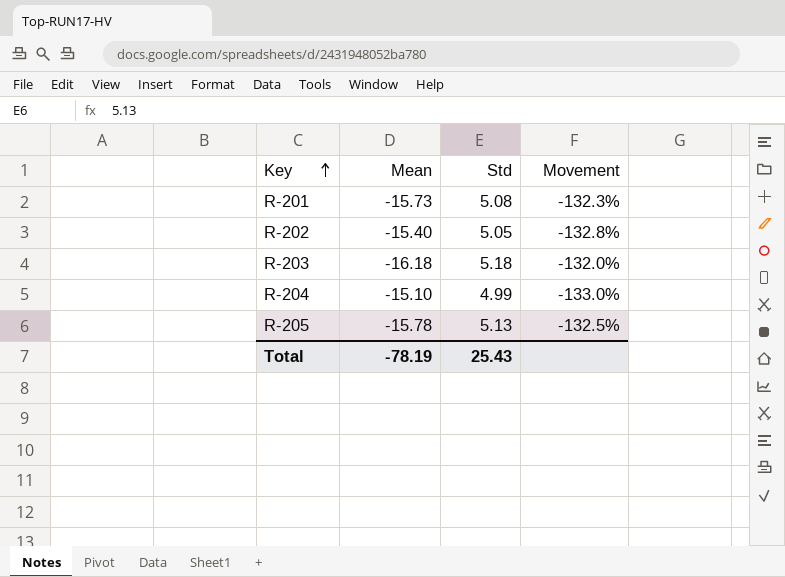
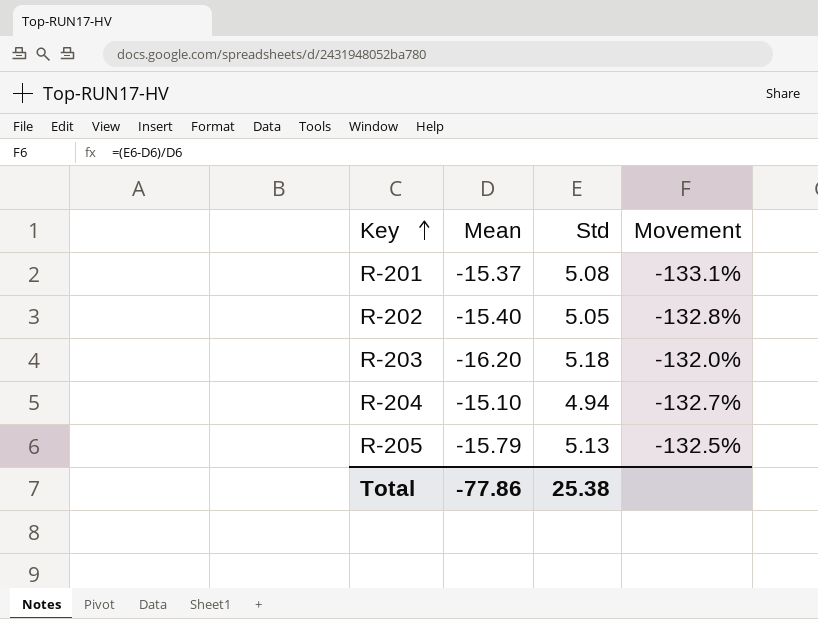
R-201 | Mean: -15.73 -> -15.37
R-201 | Movement: -132.3% -> -133.1%
R-203 | Mean: -16.18 -> -16.20
R-204 | Std: 4.99 -> 4.94
R-204 | Movement: -133.0% -> -132.7%
R-205 | Mean: -15.78 -> -15.79
Total | Mean: -78.19 -> -77.86
Total | Std: 25.43 -> 25.38

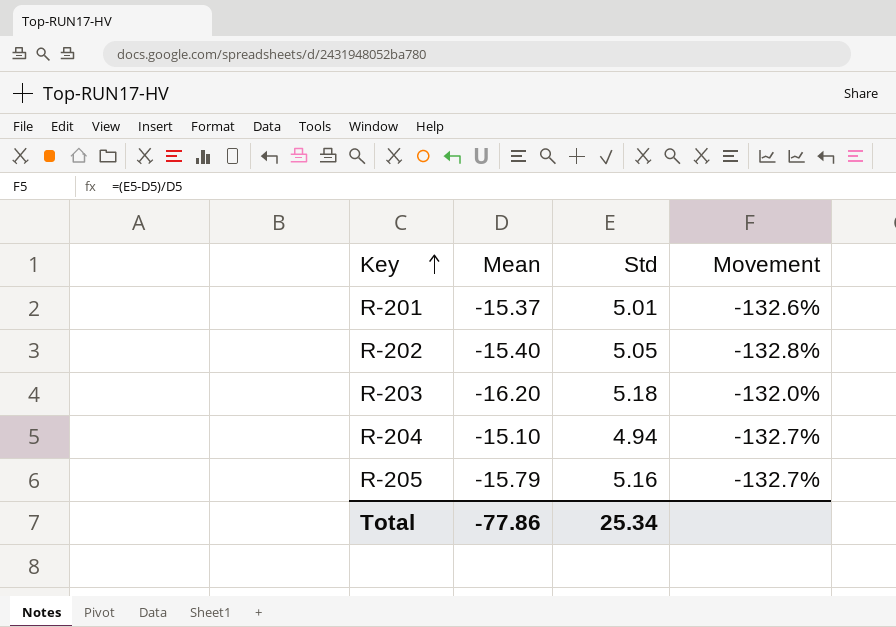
R-201 | Std: 5.08 -> 5.01
R-201 | Movement: -133.1% -> -132.6%
R-205 | Std: 5.13 -> 5.16
R-205 | Movement: -132.5% -> -132.7%
Total | Std: 25.38 -> 25.34

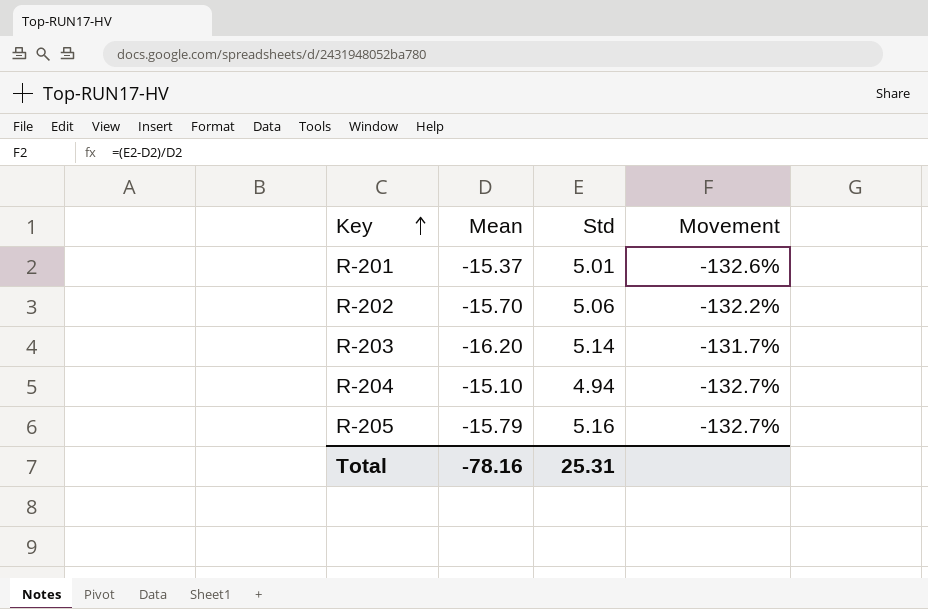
R-202 | Mean: -15.40 -> -15.70
R-202 | Std: 5.05 -> 5.06
R-202 | Movement: -132.8% -> -132.2%
R-203 | Std: 5.18 -> 5.14
R-203 | Movement: -132.0% -> -131.7%
Total | Mean: -77.86 -> -78.16
Total | Std: 25.34 -> 25.31

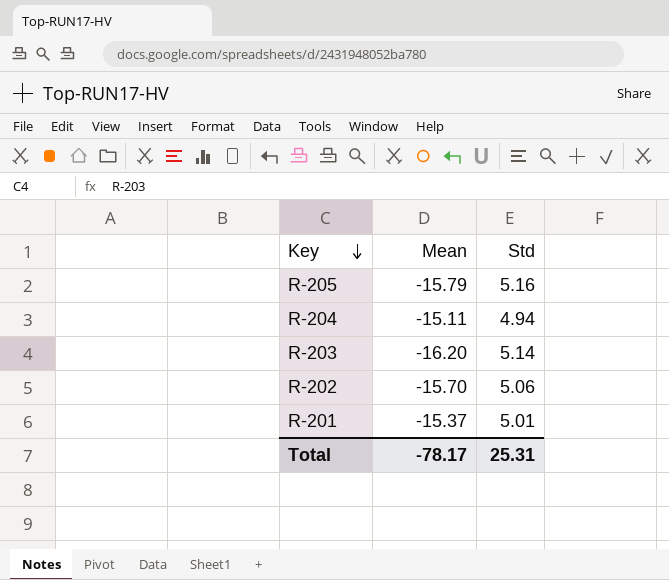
row order: Key ascending -> Key descending
column Movement | formula: ([Std] - [Mean]) / [Mean] -> none
R-204 | Mean: -15.10 -> -15.11
Total | Mean: -78.16 -> -78.17

